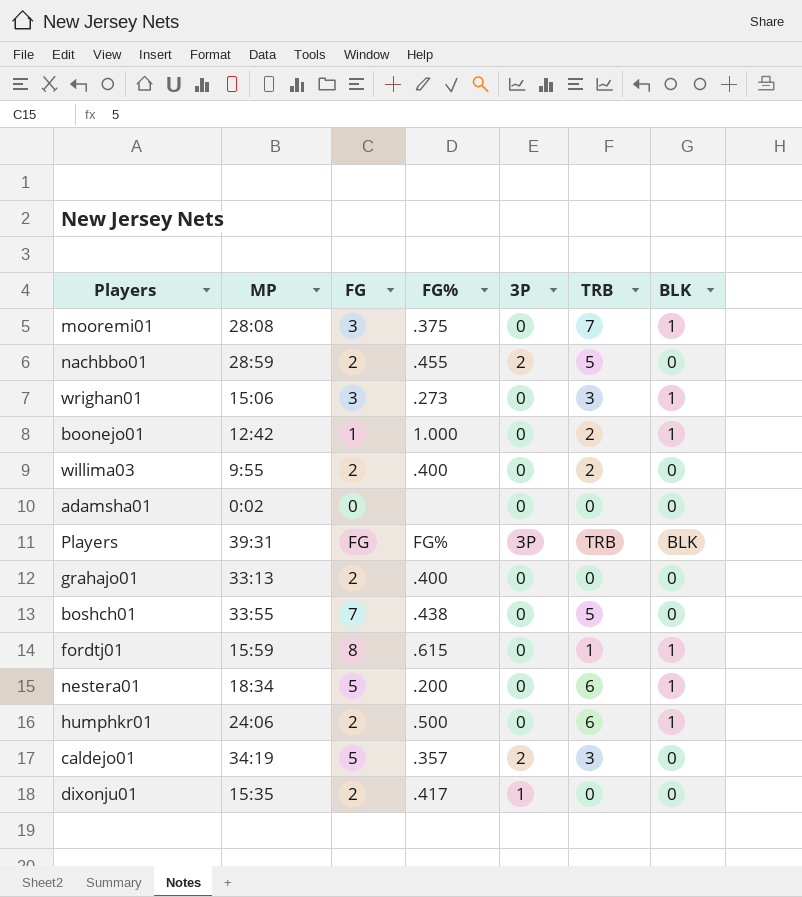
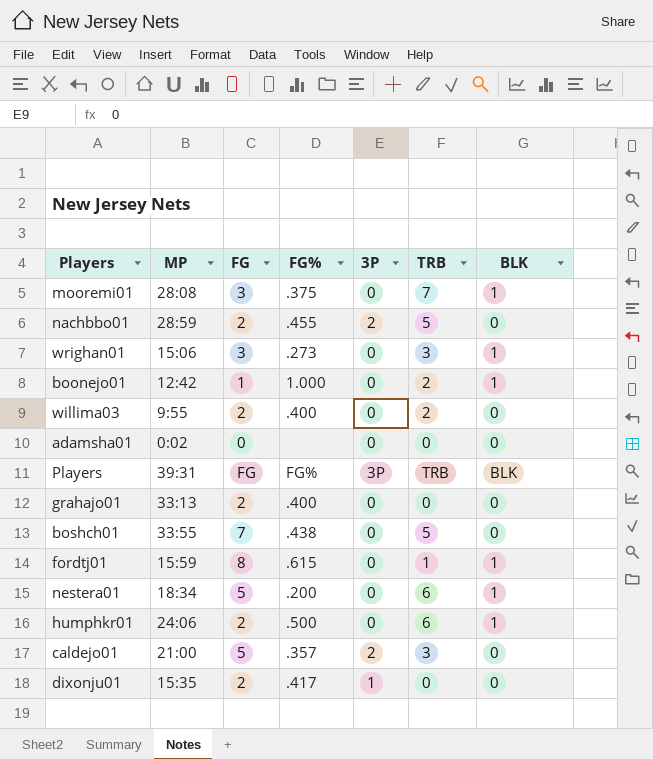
caldejo01 | MP: 34:19 -> 21:00

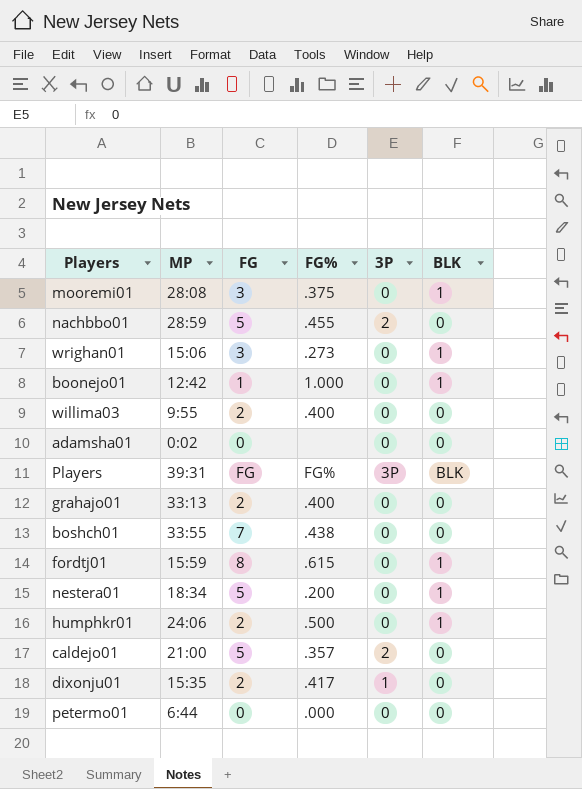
column TRB | position: 6 -> none
nachbbo01 | FG: 2 -> 5
row petermo01: none -> 6:44 | 0 | .000 | 0 | 0

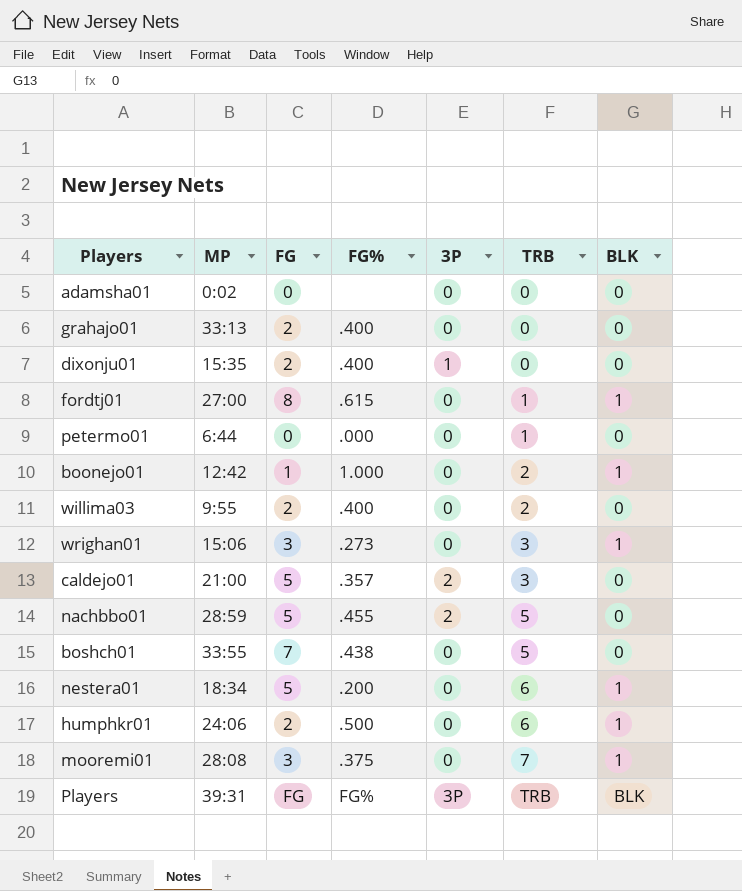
row order: none -> TRB ascending
column TRB | position: none -> 6
dixonju01 | FG%: .417 -> .400
fordtj01 | MP: 15:59 -> 27:00

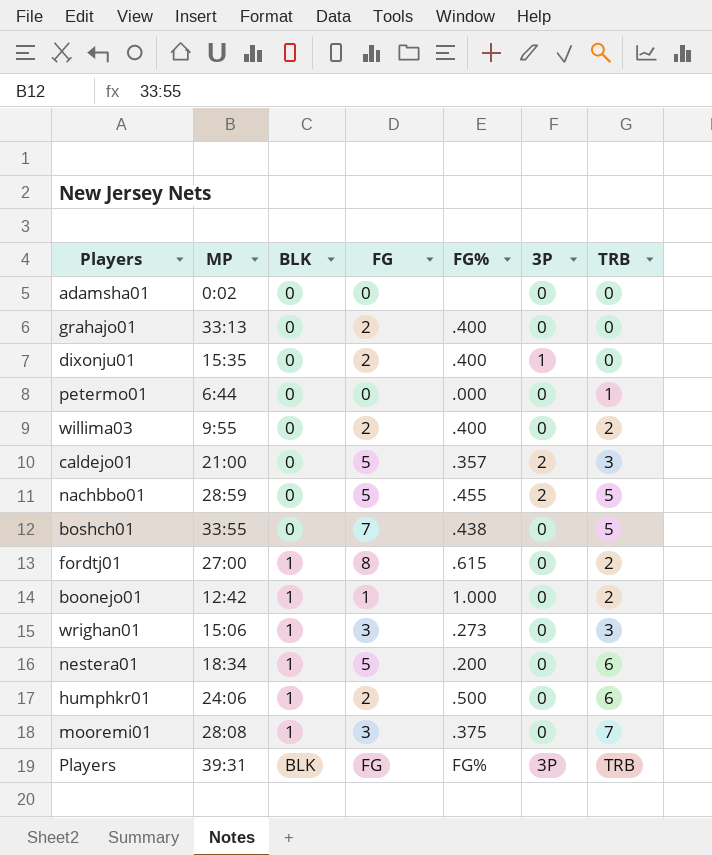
row order: TRB ascending -> BLK ascending
column BLK | position: 7 -> 3
fordtj01 | TRB: 1 -> 2

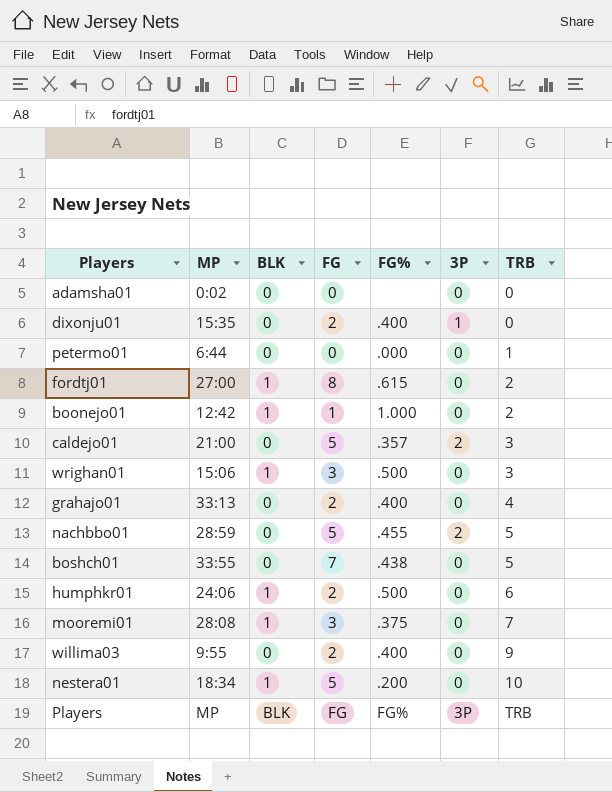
row order: BLK ascending -> TRB ascending
wrighan01 | FG%: .273 -> .500
grahajo01 | TRB: 0 -> 4
willima03 | TRB: 2 -> 9
nestera01 | TRB: 6 -> 10
Players | MP: 39:31 -> MP

